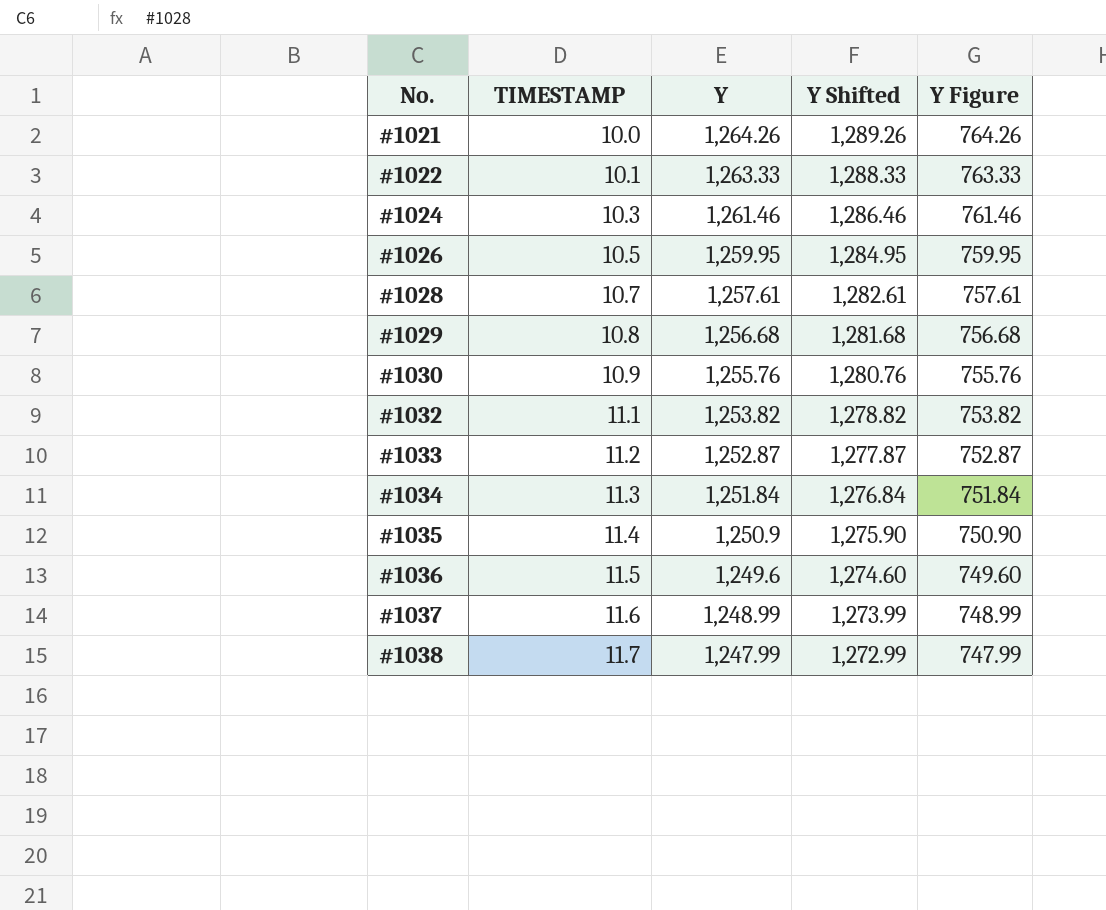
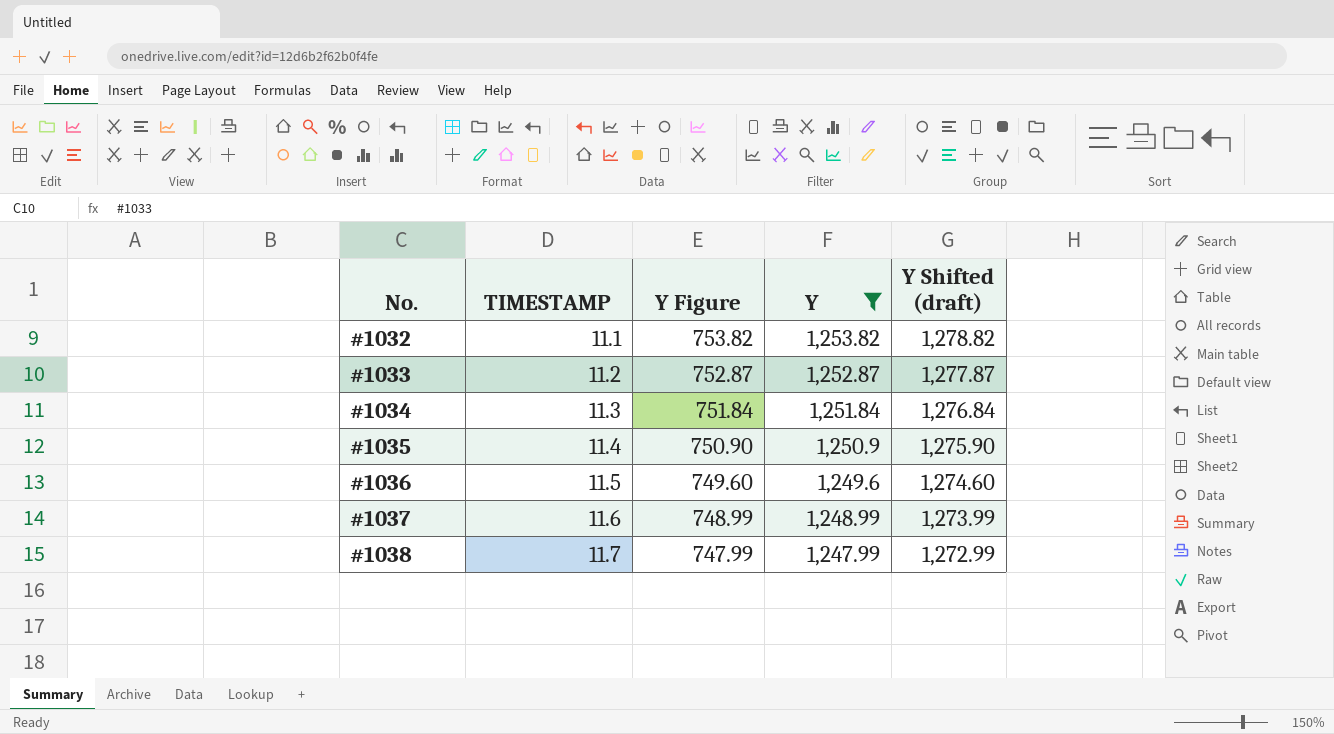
filter: none -> Y <= 1,253.82
column Y Figure | position: 5 -> 3
column name: Y Shifted -> Y Shifted (draft)

